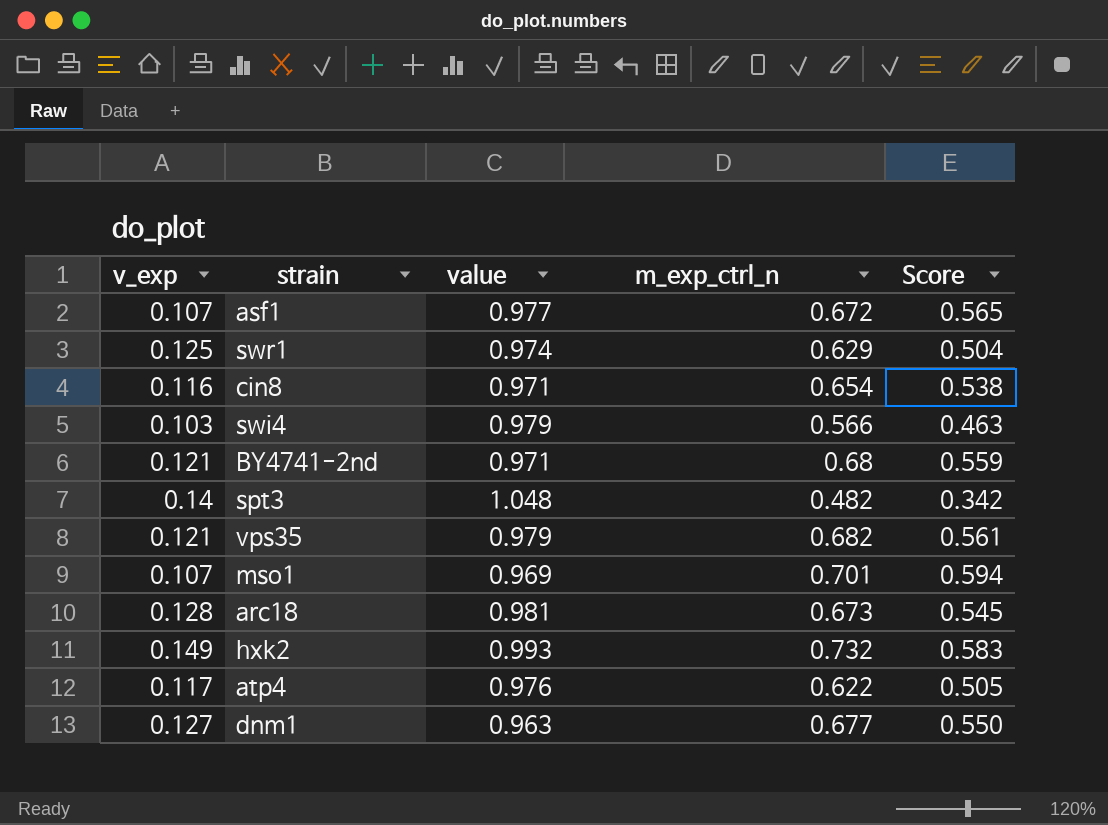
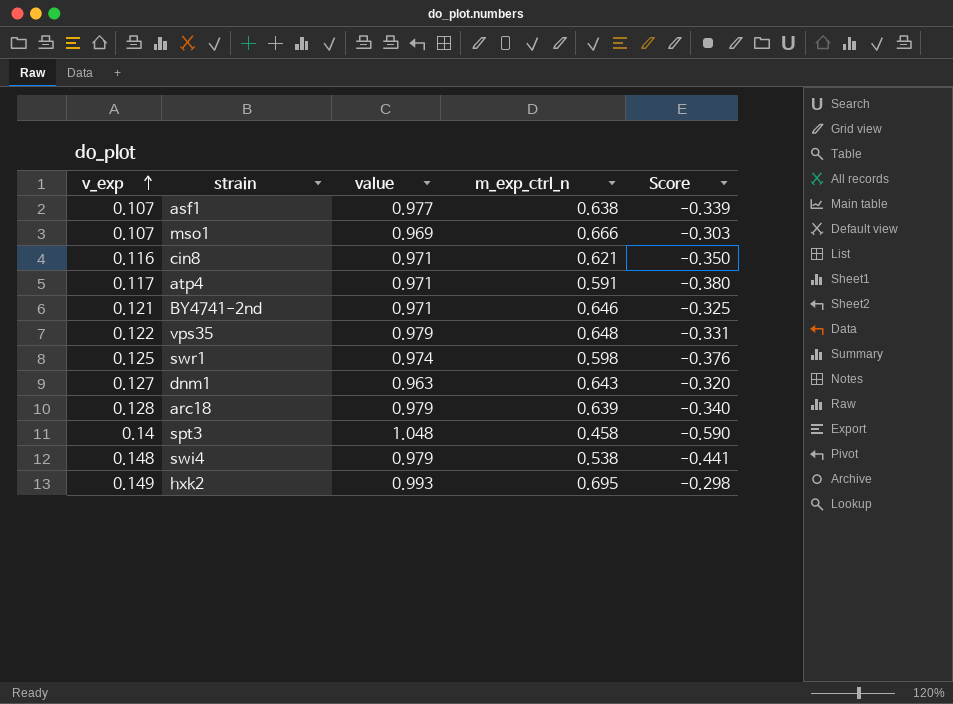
row order: none -> v_exp ascending
column Score | formula: [m_exp_ctrl_n] - [v_exp] -> [m_exp_ctrl_n] - [value]
asf1 | m_exp_ctrl_n: 0.672 -> 0.638
mso1 | m_exp_ctrl_n: 0.701 -> 0.666
cin8 | m_exp_ctrl_n: 0.654 -> 0.621
atp4 | value: 0.976 -> 0.971
atp4 | m_exp_ctrl_n: 0.622 -> 0.591
BY4741-2nd | m_exp_ctrl_n: 0.68 -> 0.646
vps35 | v_exp: 0.121 -> 0.122
vps35 | m_exp_ctrl_n: 0.682 -> 0.648
swr1 | m_exp_ctrl_n: 0.629 -> 0.598
dnm1 | m_exp_ctrl_n: 0.677 -> 0.643
arc18 | value: 0.981 -> 0.979
arc18 | m_exp_ctrl_n: 0.673 -> 0.639
spt3 | m_exp_ctrl_n: 0.482 -> 0.458
swi4 | v_exp: 0.103 -> 0.148
swi4 | m_exp_ctrl_n: 0.566 -> 0.538
hxk2 | m_exp_ctrl_n: 0.732 -> 0.695

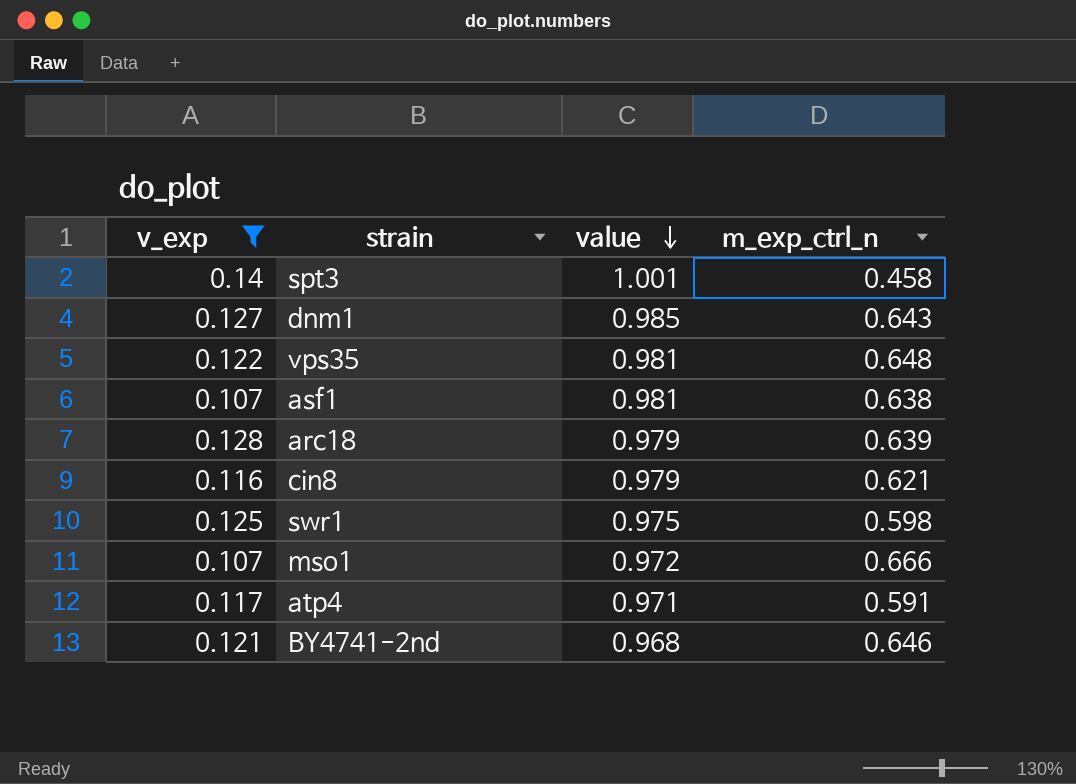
filter: none -> v_exp <= 0.14
row order: v_exp ascending -> value descending
column Score | formula: [m_exp_ctrl_n] - [value] -> none
spt3 | value: 1.048 -> 1.001
dnm1 | value: 0.963 -> 0.985
vps35 | value: 0.979 -> 0.981
asf1 | value: 0.977 -> 0.981
cin8 | value: 0.971 -> 0.979
swr1 | value: 0.974 -> 0.975
mso1 | value: 0.969 -> 0.972
BY4741-2nd | value: 0.971 -> 0.968

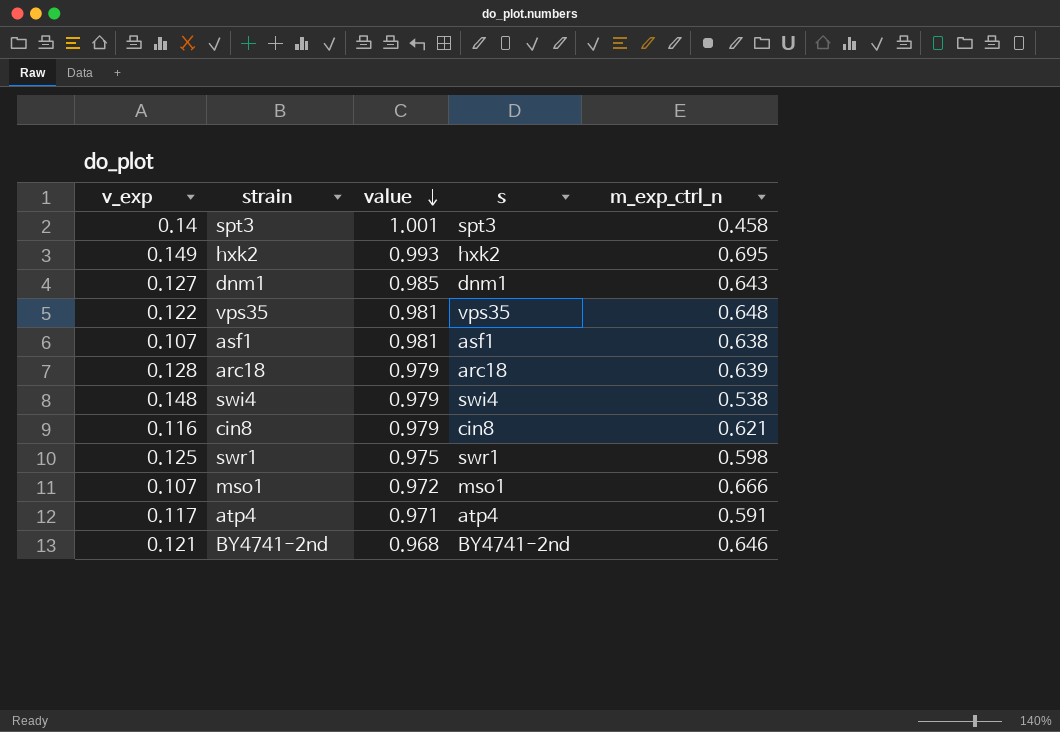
filter: v_exp <= 0.14 -> none
column s | position: none -> 4

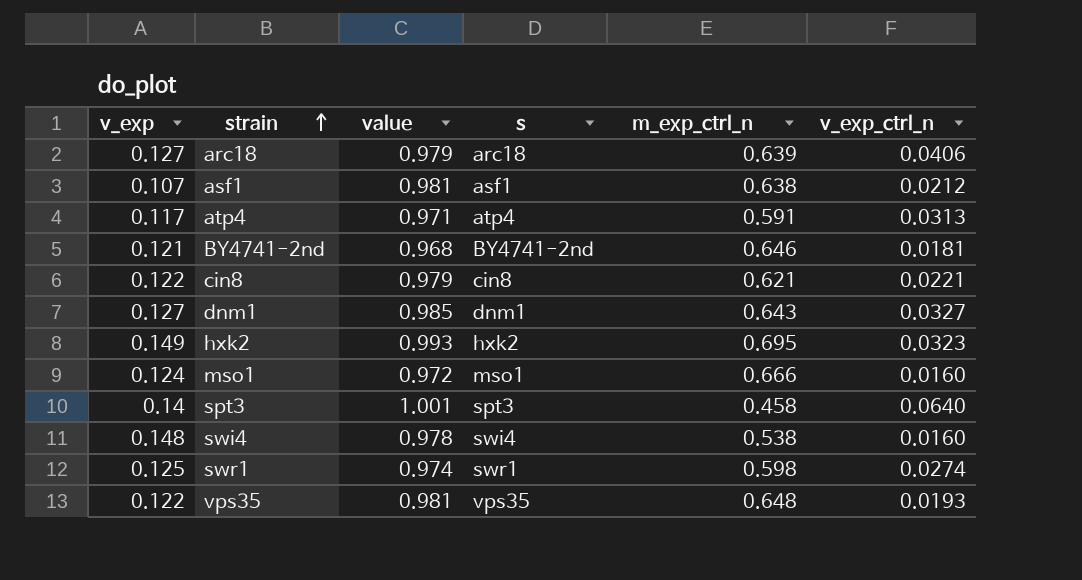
row order: value descending -> strain ascending
column v_exp_ctrl_n | position: none -> 6
arc18 | v_exp: 0.128 -> 0.127
cin8 | v_exp: 0.116 -> 0.122
mso1 | v_exp: 0.107 -> 0.124
swi4 | value: 0.979 -> 0.978
swr1 | value: 0.975 -> 0.974

